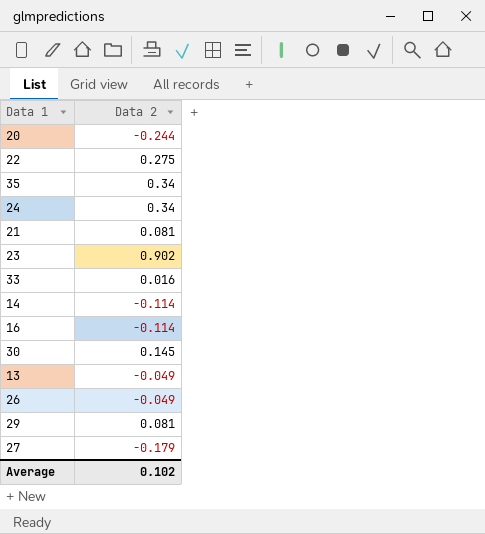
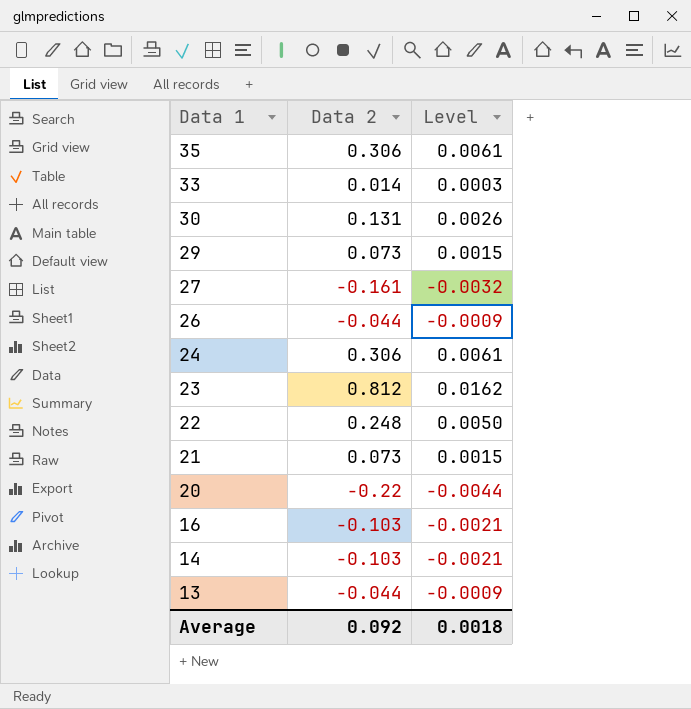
row order: none -> Data 1 descending
column Level | formula: none -> [Data 2] * 0.02
35 | Data 2: 0.34 -> 0.306
33 | Data 2: 0.016 -> 0.014
30 | Data 2: 0.145 -> 0.131
29 | Data 2: 0.081 -> 0.073
27 | Data 2: -0.179 -> -0.161
26 | Data 2: -0.049 -> -0.044
24 | Data 2: 0.34 -> 0.306
23 | Data 2: 0.902 -> 0.812
22 | Data 2: 0.275 -> 0.248
21 | Data 2: 0.081 -> 0.073
20 | Data 2: -0.244 -> -0.22
16 | Data 2: -0.114 -> -0.103
14 | Data 2: -0.114 -> -0.103
13 | Data 2: -0.049 -> -0.044
Average | Data 2: 0.102 -> 0.092

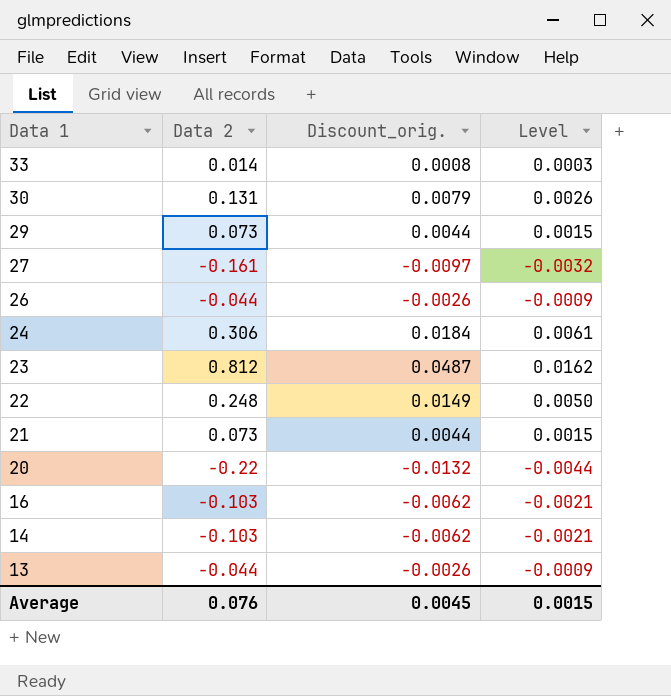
column Discount_orig. | formula: none -> [Data 2] * 0.06
row 35: 0.306 | 0.0061 -> none
Average | Data 2: 0.092 -> 0.076
Average | Level: 0.0018 -> 0.0015

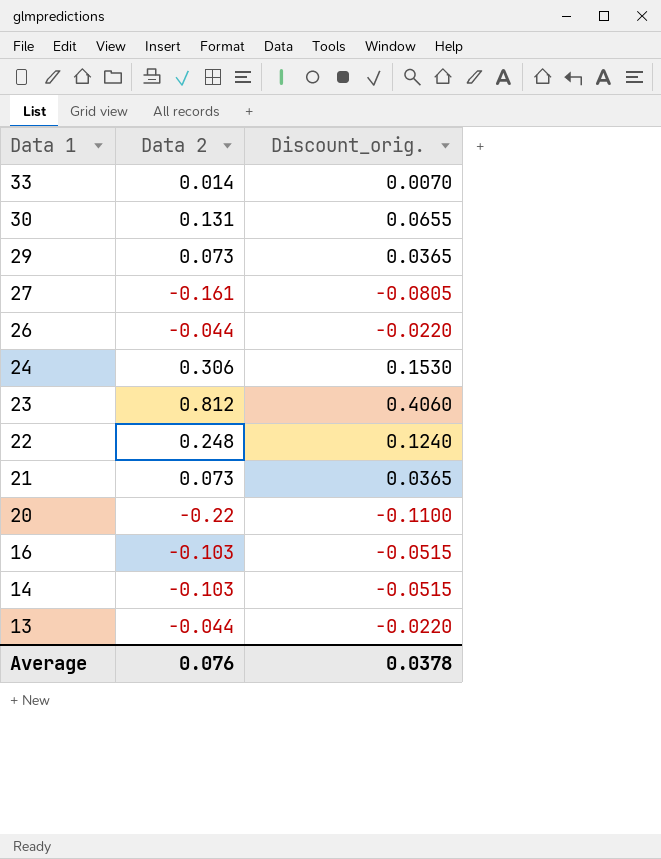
column Level | formula: [Data 2] * 0.02 -> none
column Discount_orig. | formula: [Data 2] * 0.06 -> [Data 2] * 0.5
Average | Discount_orig.: 0.0045 -> 0.0378

